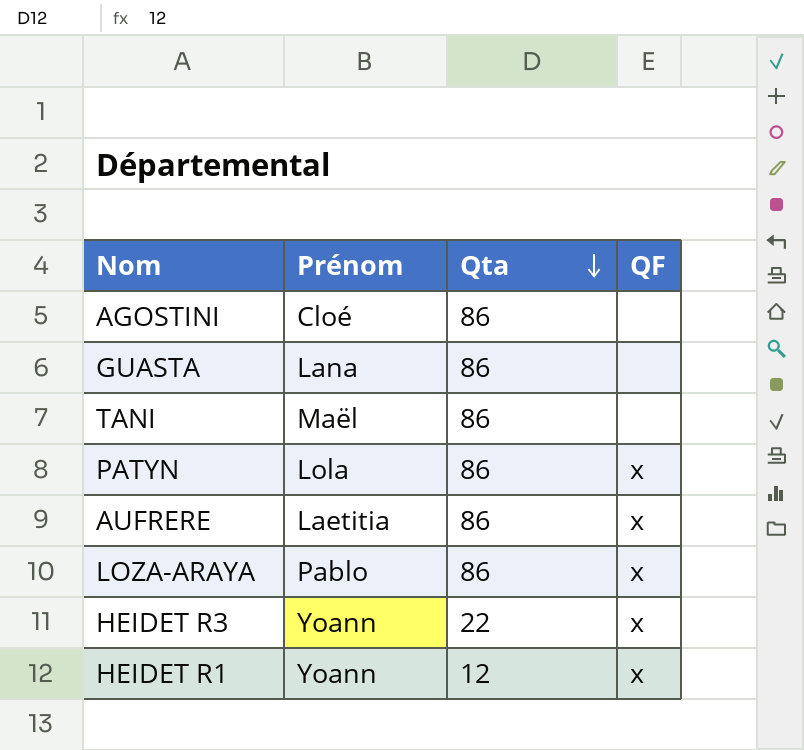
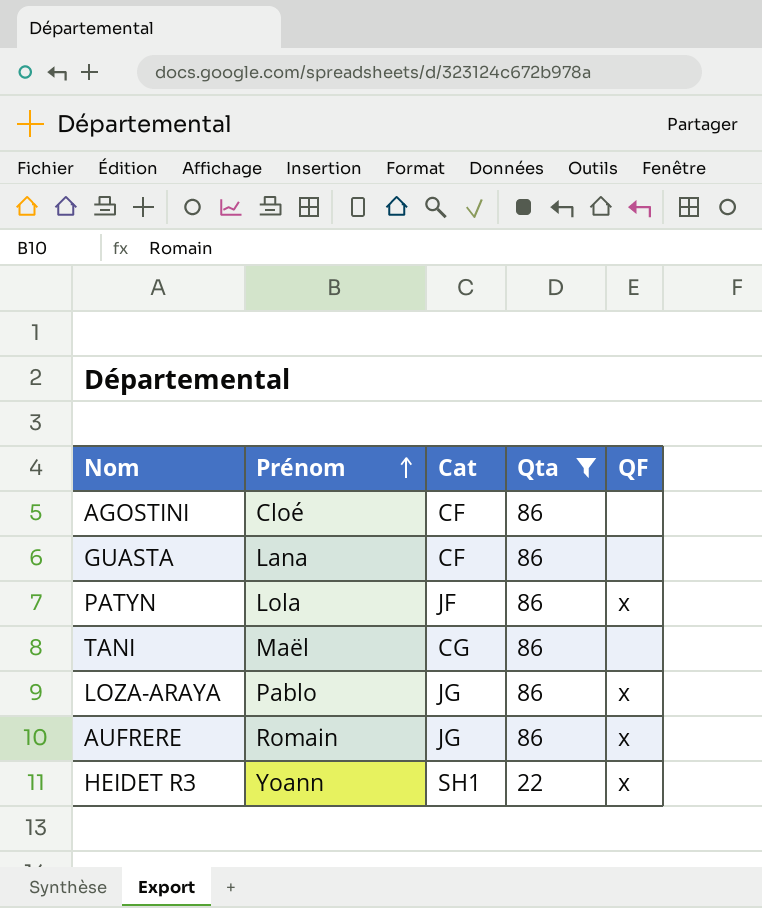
filter: none -> Qta != 12
row order: Qta descending -> Prénom ascending
column Cat | position: none -> 3
AUFRERE | Prénom: Laetitia -> Romain

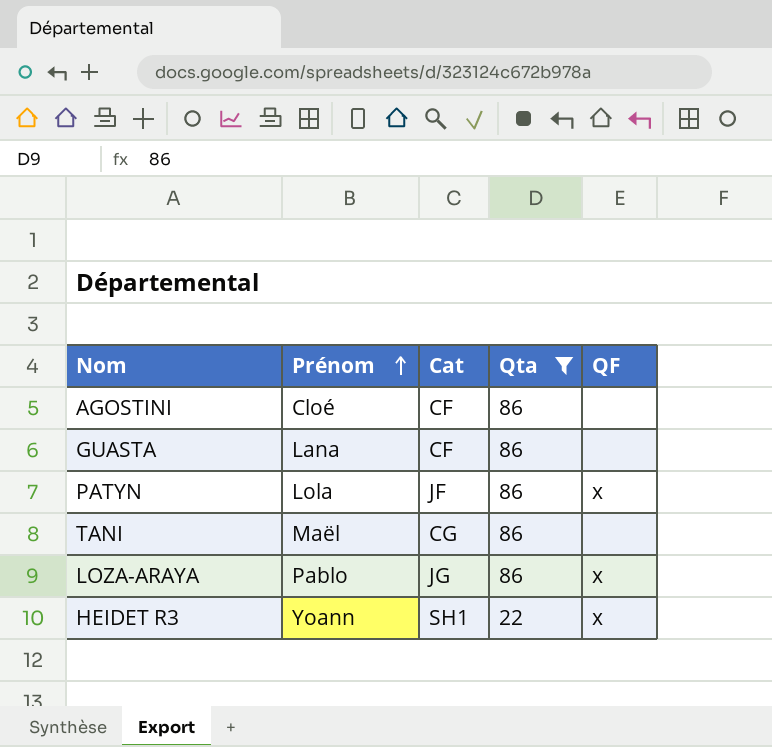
row AUFRERE: Romain | JG | 86 | x -> none

